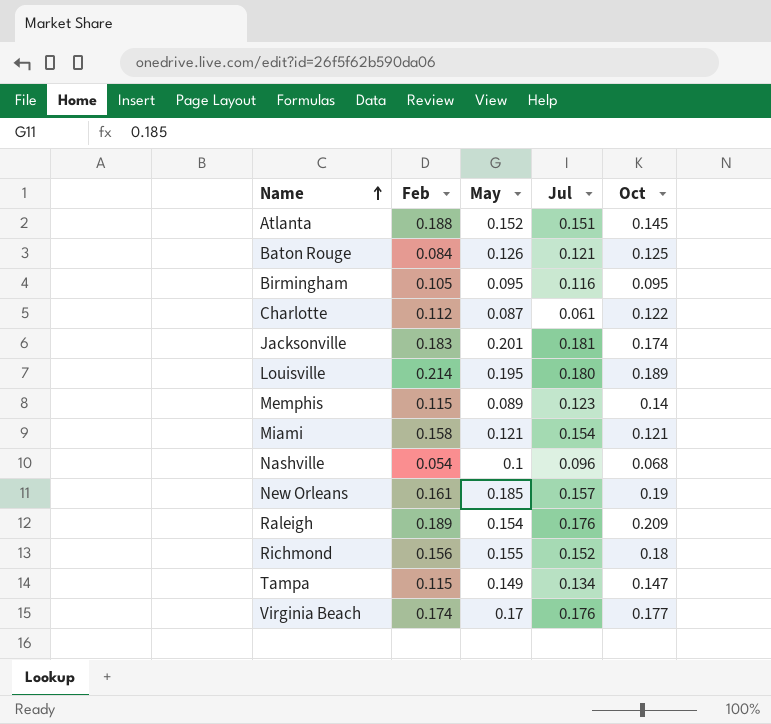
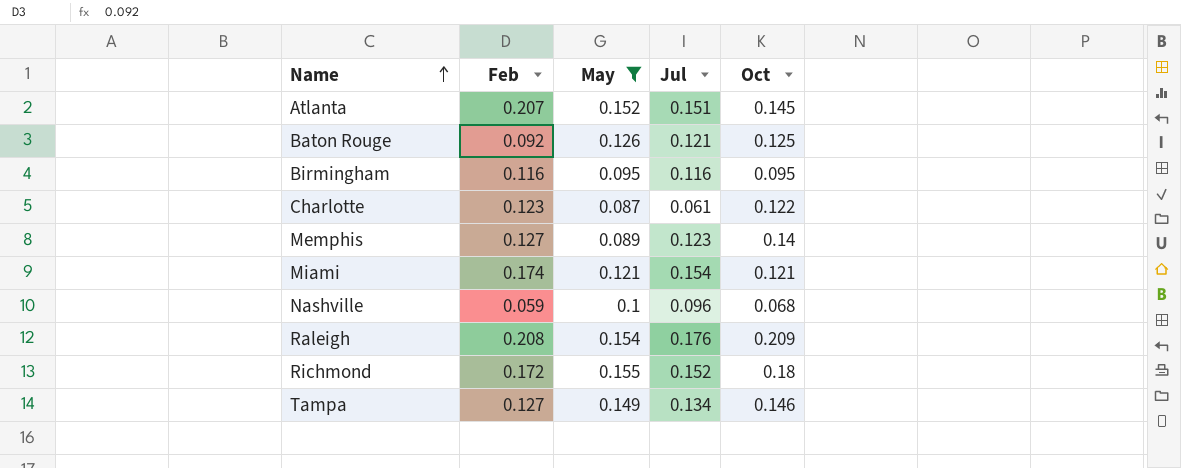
filter: none -> May <= 0.155
Atlanta | Feb: 0.188 -> 0.207
Baton Rouge | Feb: 0.084 -> 0.092
Birmingham | Feb: 0.105 -> 0.116
Charlotte | Feb: 0.112 -> 0.123
Memphis | Feb: 0.115 -> 0.127
Miami | Feb: 0.158 -> 0.174
Nashville | Feb: 0.054 -> 0.059
Raleigh | Feb: 0.189 -> 0.208
Richmond | Feb: 0.156 -> 0.172
Tampa | Feb: 0.115 -> 0.127
Tampa | Oct: 0.147 -> 0.146

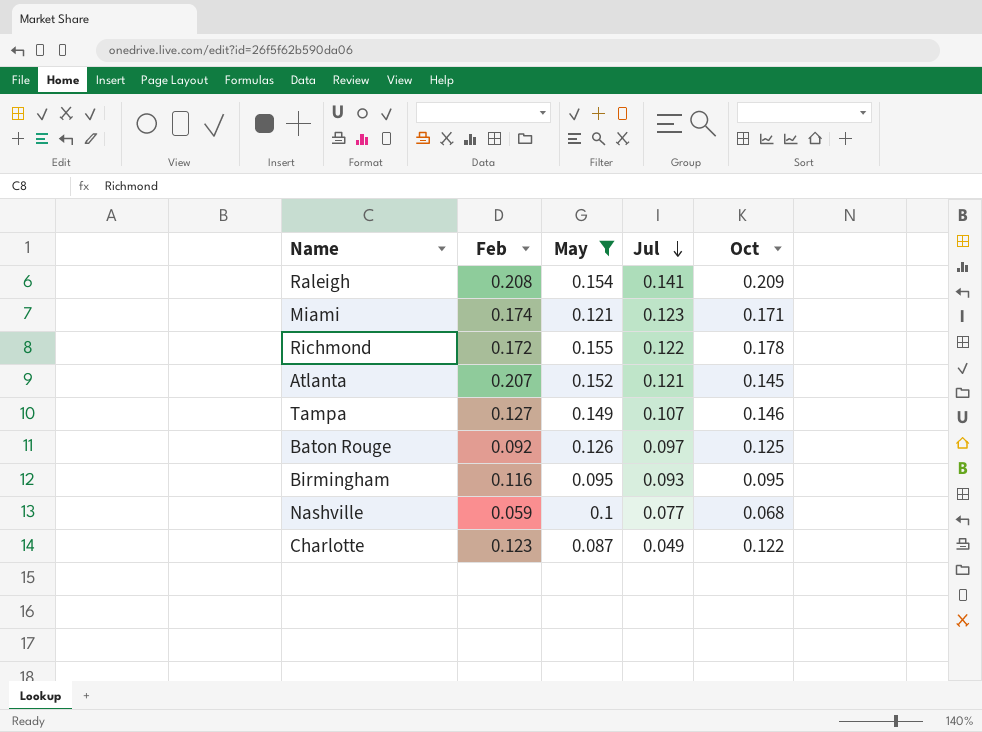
row order: Name ascending -> Jul descending
row Memphis: 0.127 | 0.089 | 0.123 | 0.14 -> none
Raleigh | Jul: 0.176 -> 0.141
Miami | Jul: 0.154 -> 0.123
Miami | Oct: 0.121 -> 0.171
Richmond | Jul: 0.152 -> 0.122
Richmond | Oct: 0.18 -> 0.178
Atlanta | Jul: 0.151 -> 0.121
Tampa | Jul: 0.134 -> 0.107
Baton Rouge | Jul: 0.121 -> 0.097
Birmingham | Jul: 0.116 -> 0.093
Nashville | Jul: 0.096 -> 0.077
Charlotte | Jul: 0.061 -> 0.049

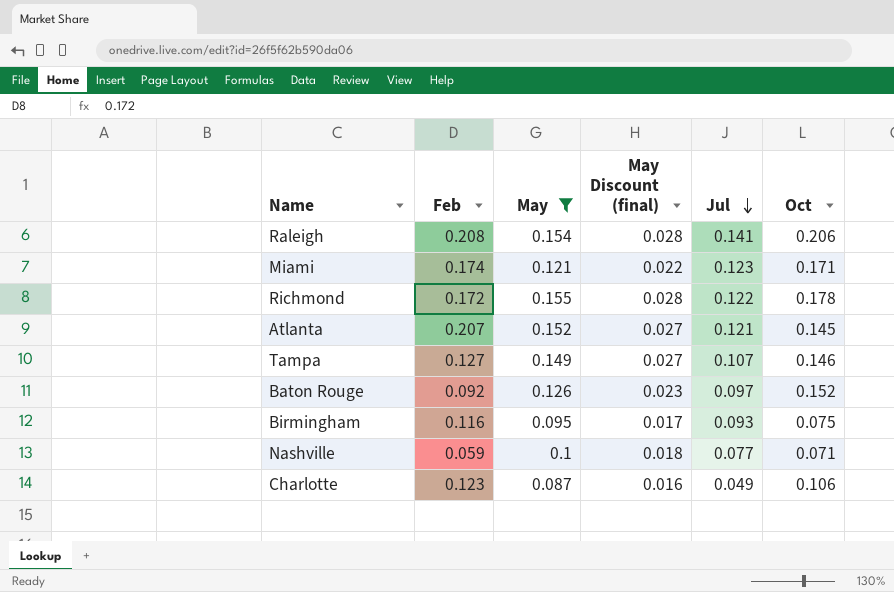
column May Discount (final) | formula: none -> [May] * 0.18
Raleigh | Oct: 0.209 -> 0.206
Baton Rouge | Oct: 0.125 -> 0.152
Birmingham | Oct: 0.095 -> 0.075
Nashville | Oct: 0.068 -> 0.071
Charlotte | Oct: 0.122 -> 0.106

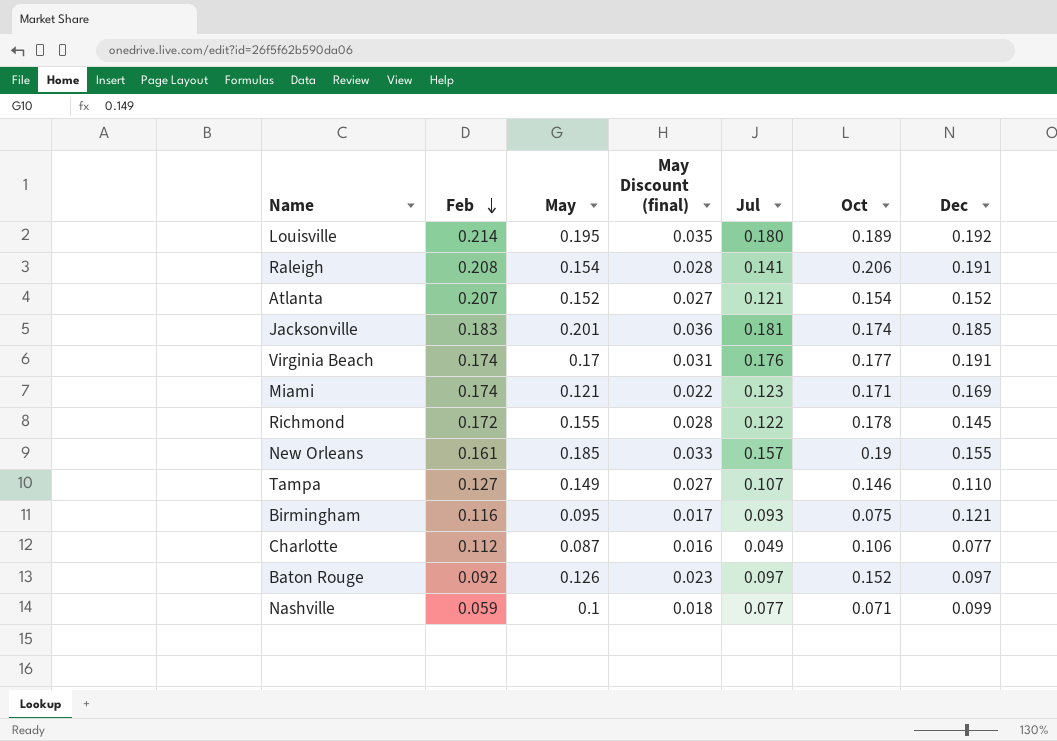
filter: May <= 0.155 -> none
row order: Jul descending -> Feb descending
column Dec | position: none -> 7
Atlanta | Oct: 0.145 -> 0.154
Charlotte | Feb: 0.123 -> 0.112

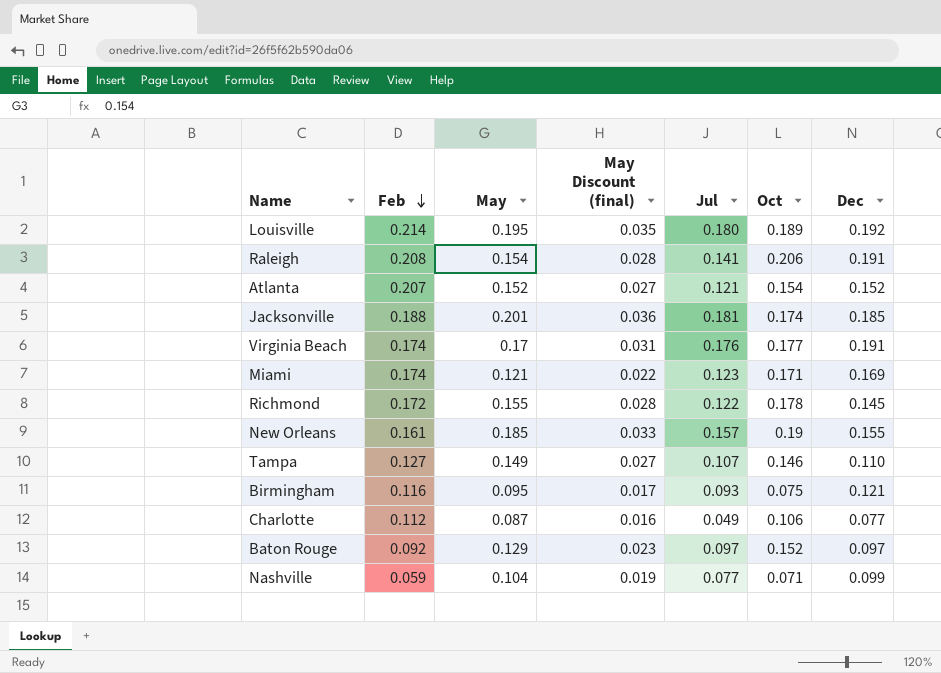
Jacksonville | Feb: 0.183 -> 0.188
Baton Rouge | May: 0.126 -> 0.129
Nashville | May: 0.1 -> 0.104
Nashville | May Discount (final): 0.018 -> 0.019

